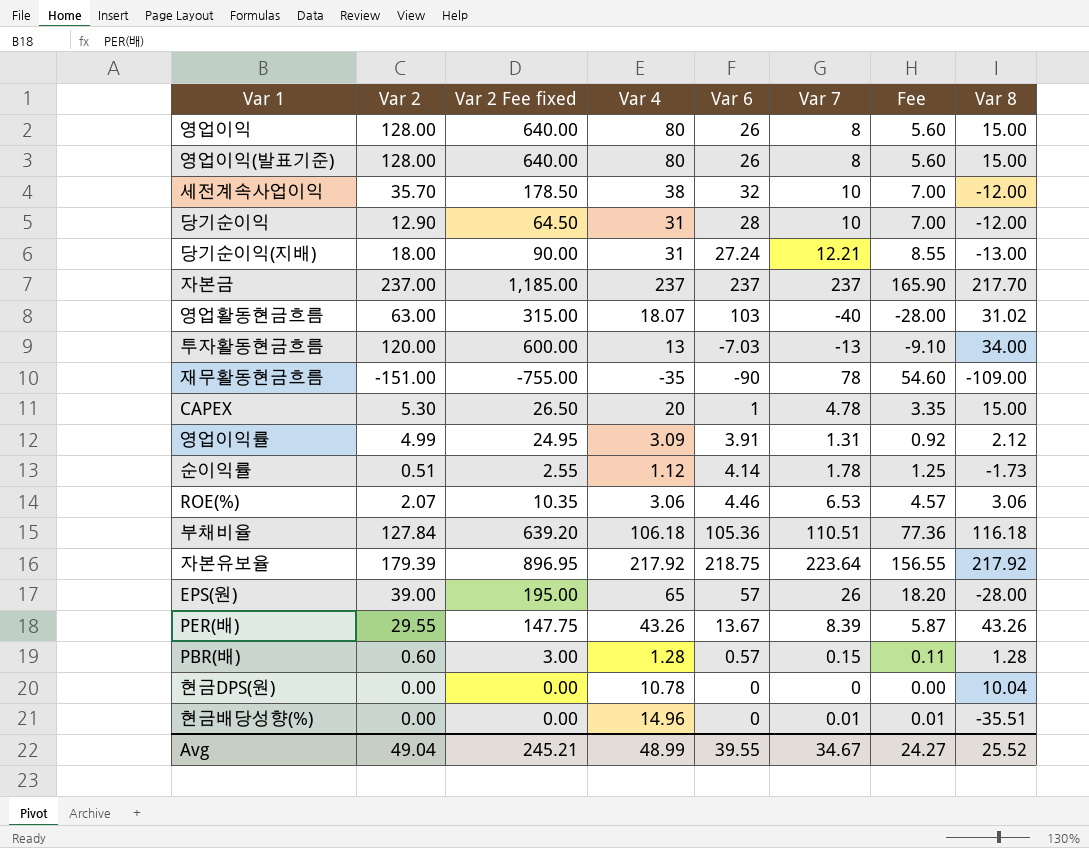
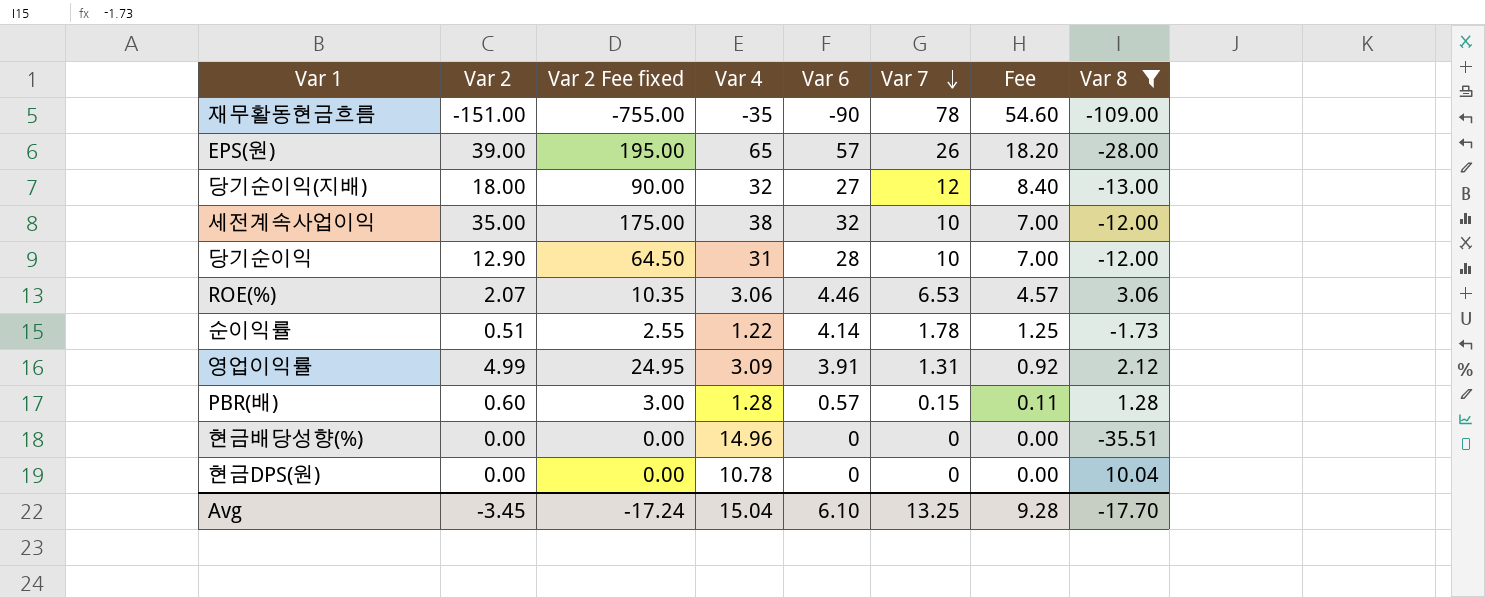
filter: none -> Var 8 <= 10.04
row order: none -> Var 7 descending
당기순이익(지배) | Var 4: 31 -> 32
당기순이익(지배) | Var 6: 27.24 -> 27
당기순이익(지배) | Var 7: 12.21 -> 12
당기순이익(지배) | Fee: 8.55 -> 8.40
세전계속사업이익 | Var 2: 35.70 -> 35.00
세전계속사업이익 | Var 2 Fee fixed: 178.50 -> 175.00
순이익률 | Var 4: 1.12 -> 1.22
현금배당성향(%) | Var 7: 0.01 -> 0
현금배당성향(%) | Fee: 0.01 -> 0.00
Avg | Var 2: 49.04 -> -3.45
Avg | Var 2 Fee fixed: 245.21 -> -17.24
Avg | Var 4: 48.99 -> 15.04
Avg | Var 6: 39.55 -> 6.10
Avg | Var 7: 34.67 -> 13.25
Avg | Fee: 24.27 -> 9.28
Avg | Var 8: 25.52 -> -17.70

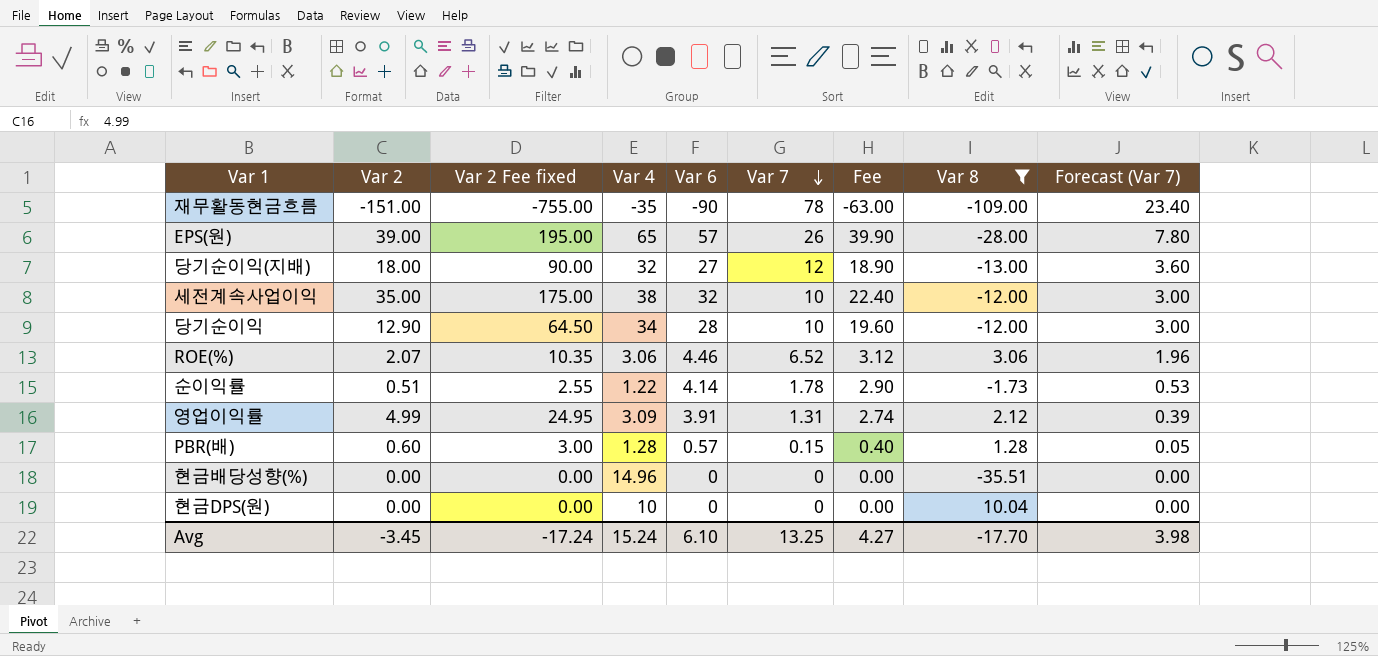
column Fee | formula: [Var 7] * 0.7 -> [Var 6] * 0.7
column Forecast (Var 7) | formula: none -> [Var 7] * 0.3
당기순이익 | Var 4: 31 -> 34
ROE(%) | Var 7: 6.53 -> 6.52
현금DPS(원) | Var 4: 10.78 -> 10
Avg | Var 4: 15.04 -> 15.24
Avg | Fee: 9.28 -> 4.27

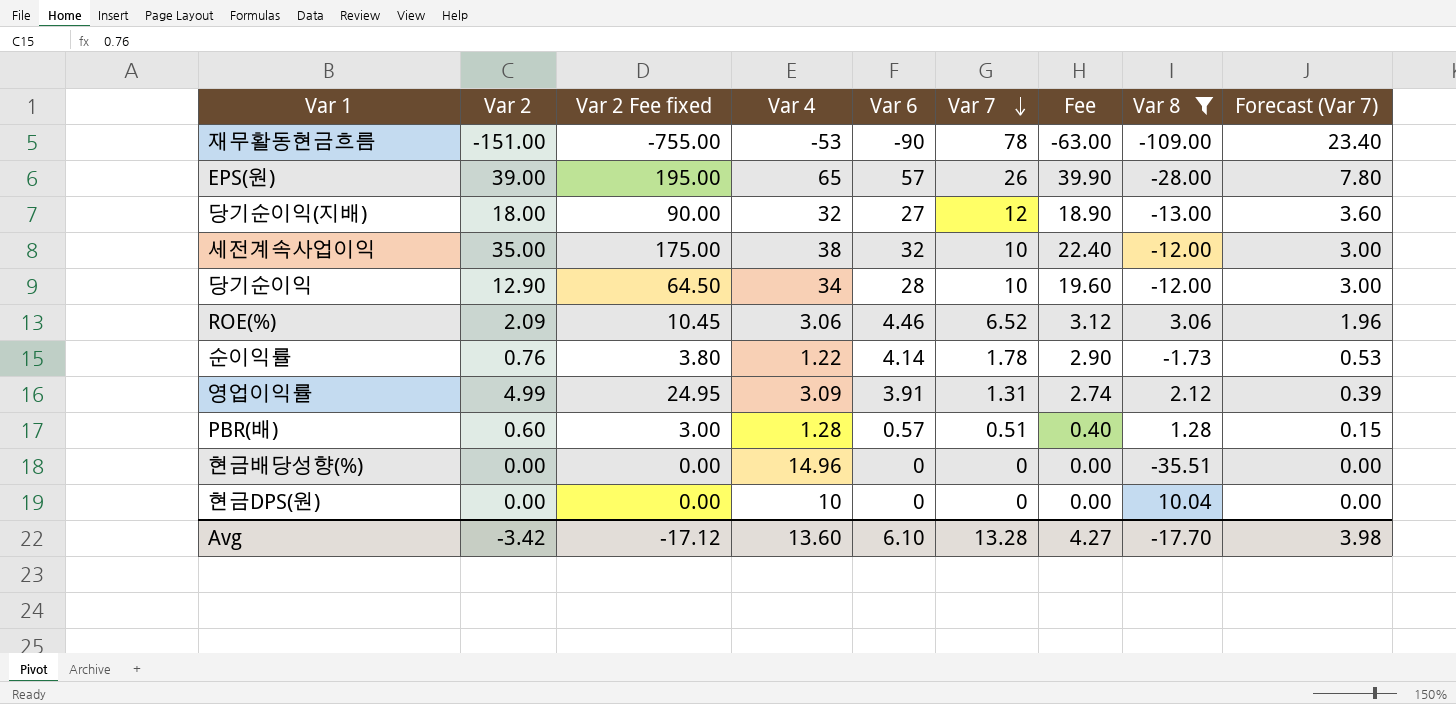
재무활동현금흐름 | Var 4: -35 -> -53
ROE(%) | Var 2: 2.07 -> 2.09
ROE(%) | Var 2 Fee fixed: 10.35 -> 10.45
순이익률 | Var 2: 0.51 -> 0.76
순이익률 | Var 2 Fee fixed: 2.55 -> 3.80
PBR(배) | Var 7: 0.15 -> 0.51
PBR(배) | Forecast (Var 7): 0.05 -> 0.15
Avg | Var 2: -3.45 -> -3.42
Avg | Var 2 Fee fixed: -17.24 -> -17.12
Avg | Var 4: 15.24 -> 13.60
Avg | Var 7: 13.25 -> 13.28

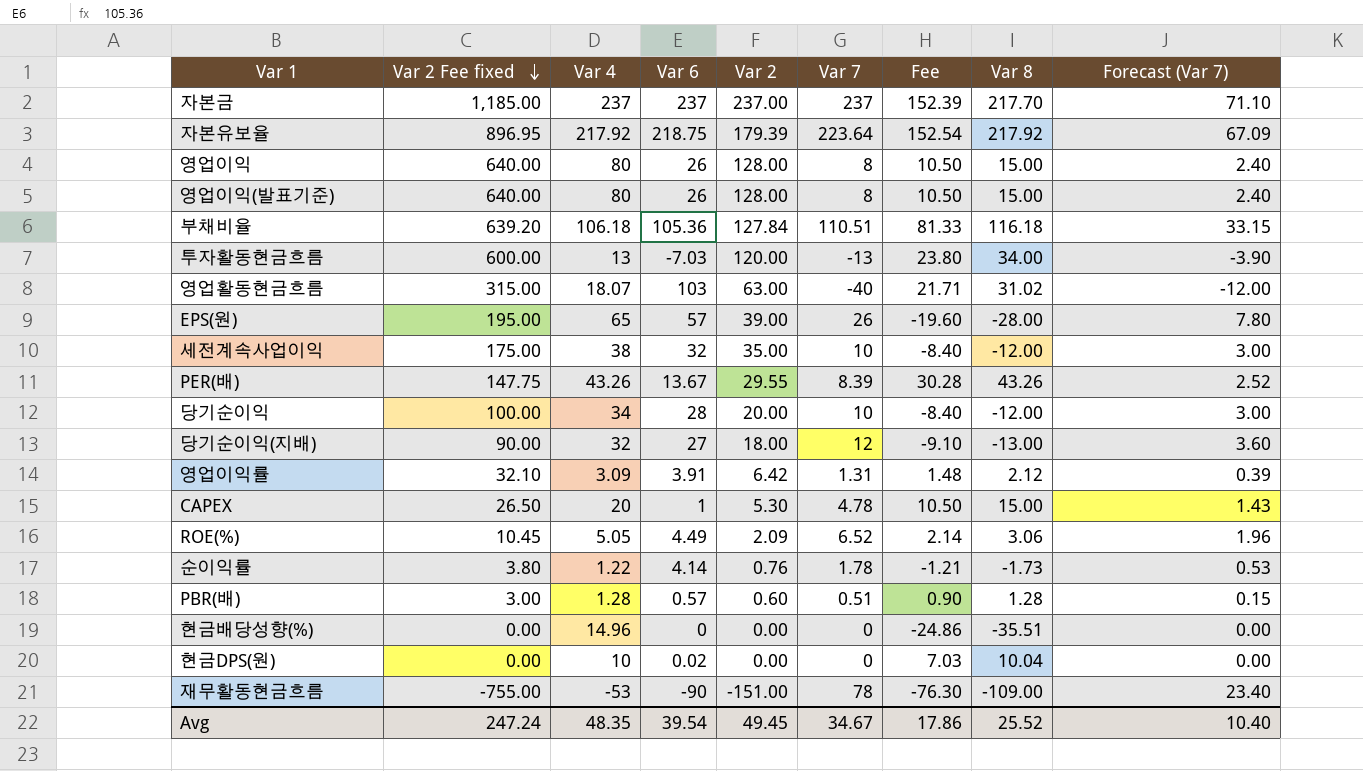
filter: Var 8 <= 10.04 -> none
row order: Var 7 descending -> Var 2 Fee fixed descending
column Var 2 | position: 2 -> 5
column Fee | formula: [Var 6] * 0.7 -> [Var 8] * 0.7
당기순이익 | Var 2 Fee fixed: 64.50 -> 100.00
당기순이익 | Var 2: 12.90 -> 20.00
영업이익률 | Var 2 Fee fixed: 24.95 -> 32.10
영업이익률 | Var 2: 4.99 -> 6.42
ROE(%) | Var 4: 3.06 -> 5.05
ROE(%) | Var 6: 4.46 -> 4.49
현금DPS(원) | Var 6: 0 -> 0.02
Avg | Var 2 Fee fixed: -17.12 -> 247.24
Avg | Var 4: 13.60 -> 48.35
Avg | Var 6: 6.10 -> 39.54
Avg | Var 2: -3.42 -> 49.45
Avg | Var 7: 13.28 -> 34.67
Avg | Fee: 4.27 -> 17.86
Avg | Var 8: -17.70 -> 25.52
Avg | Forecast (Var 7): 3.98 -> 10.40

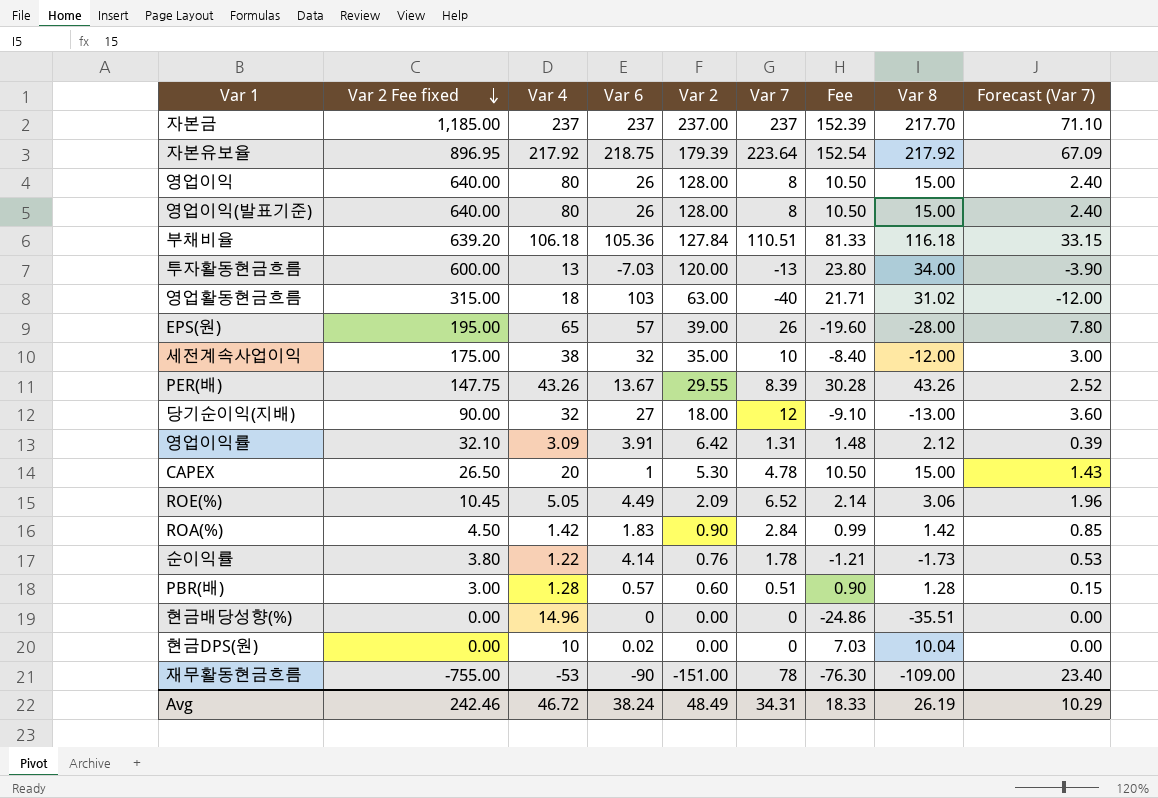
row 당기순이익: 100.00 | 34 | 28 | 20.00 | 10 | -8.40 | -12.00 | 3.00 -> none
영업활동현금흐름 | Var 4: 18.07 -> 18
row ROA(%): none -> 4.50 | 1.42 | 1.83 | 0.90 | 2.84 | 0.99 | 1.42 | 0.85
Avg | Var 2 Fee fixed: 247.24 -> 242.46
Avg | Var 4: 48.35 -> 46.72
Avg | Var 6: 39.54 -> 38.24
Avg | Var 2: 49.45 -> 48.49
Avg | Var 7: 34.67 -> 34.31
Avg | Fee: 17.86 -> 18.33
Avg | Var 8: 25.52 -> 26.19
Avg | Forecast (Var 7): 10.40 -> 10.29

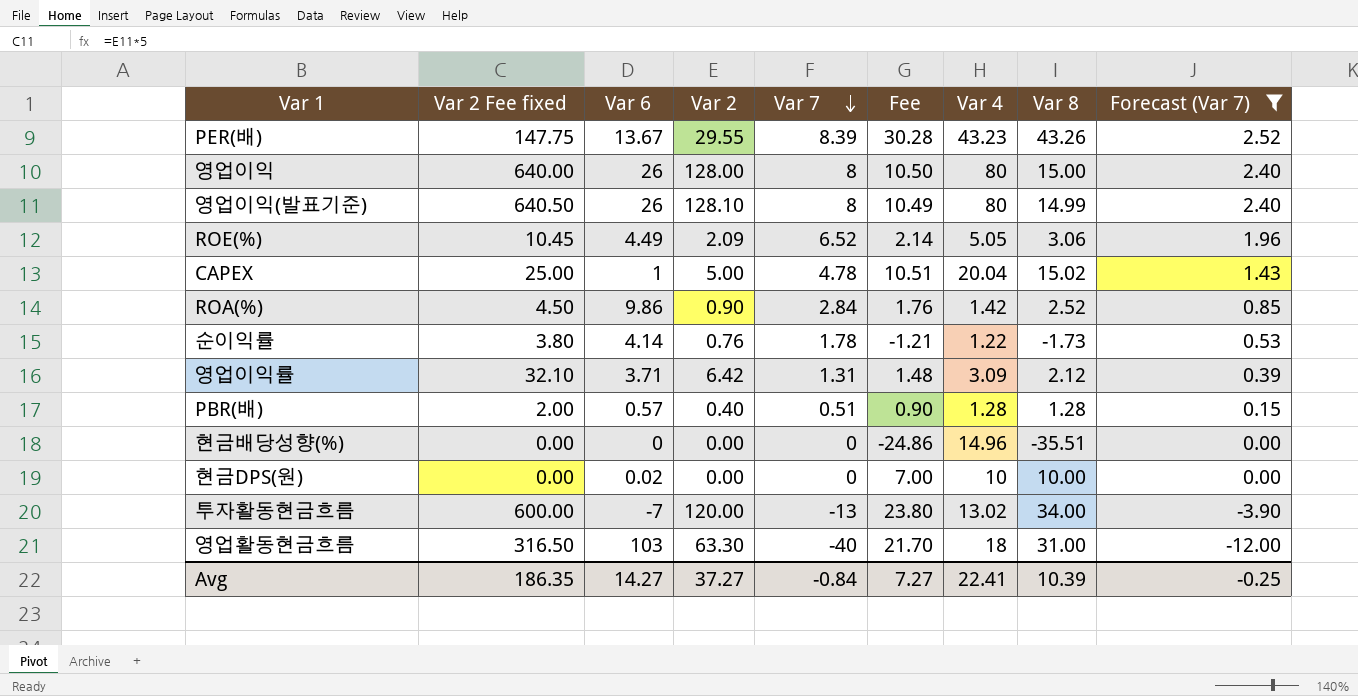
filter: none -> Forecast (Var 7) <= 2.52
row order: Var 2 Fee fixed descending -> Var 7 descending
column Var 4 | position: 3 -> 7
PER(배) | Var 4: 43.26 -> 43.23
영업이익(발표기준) | Var 2 Fee fixed: 640.00 -> 640.50
영업이익(발표기준) | Var 2: 128.00 -> 128.10
영업이익(발표기준) | Fee: 10.50 -> 10.49
영업이익(발표기준) | Var 8: 15.00 -> 14.99
CAPEX | Var 2 Fee fixed: 26.50 -> 25.00
CAPEX | Var 2: 5.30 -> 5.00
CAPEX | Fee: 10.50 -> 10.51
CAPEX | Var 4: 20 -> 20.04
CAPEX | Var 8: 15.00 -> 15.02
ROA(%) | Var 6: 1.83 -> 9.86
ROA(%) | Fee: 0.99 -> 1.76
ROA(%) | Var 8: 1.42 -> 2.52
영업이익률 | Var 6: 3.91 -> 3.71
PBR(배) | Var 2 Fee fixed: 3.00 -> 2.00
PBR(배) | Var 2: 0.60 -> 0.40
현금DPS(원) | Fee: 7.03 -> 7.00
현금DPS(원) | Var 8: 10.04 -> 10.00
투자활동현금흐름 | Var 6: -7.03 -> -7
투자활동현금흐름 | Var 4: 13 -> 13.02
영업활동현금흐름 | Var 2 Fee fixed: 315.00 -> 316.50
영업활동현금흐름 | Var 2: 63.00 -> 63.30
영업활동현금흐름 | Fee: 21.71 -> 21.70
영업활동현금흐름 | Var 8: 31.02 -> 31.00
Avg | Var 2 Fee fixed: 242.46 -> 186.35
Avg | Var 6: 38.24 -> 14.27
Avg | Var 2: 48.49 -> 37.27
Avg | Var 7: 34.31 -> -0.84
Avg | Fee: 18.33 -> 7.27
Avg | Var 4: 46.72 -> 22.41
Avg | Var 8: 26.19 -> 10.39
Avg | Forecast (Var 7): 10.29 -> -0.25

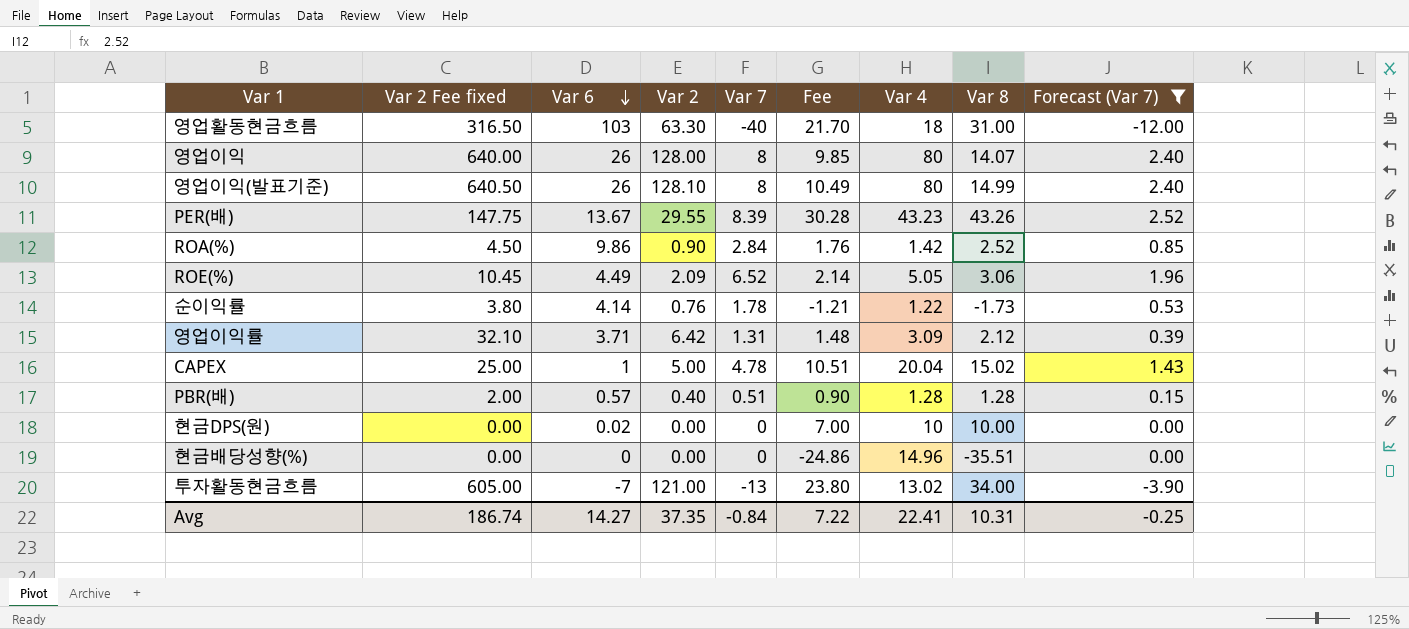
row order: Var 7 descending -> Var 6 descending
영업이익 | Fee: 10.50 -> 9.85
영업이익 | Var 8: 15.00 -> 14.07
투자활동현금흐름 | Var 2 Fee fixed: 600.00 -> 605.00
투자활동현금흐름 | Var 2: 120.00 -> 121.00
Avg | Var 2 Fee fixed: 186.35 -> 186.74
Avg | Var 2: 37.27 -> 37.35
Avg | Fee: 7.27 -> 7.22
Avg | Var 8: 10.39 -> 10.31

